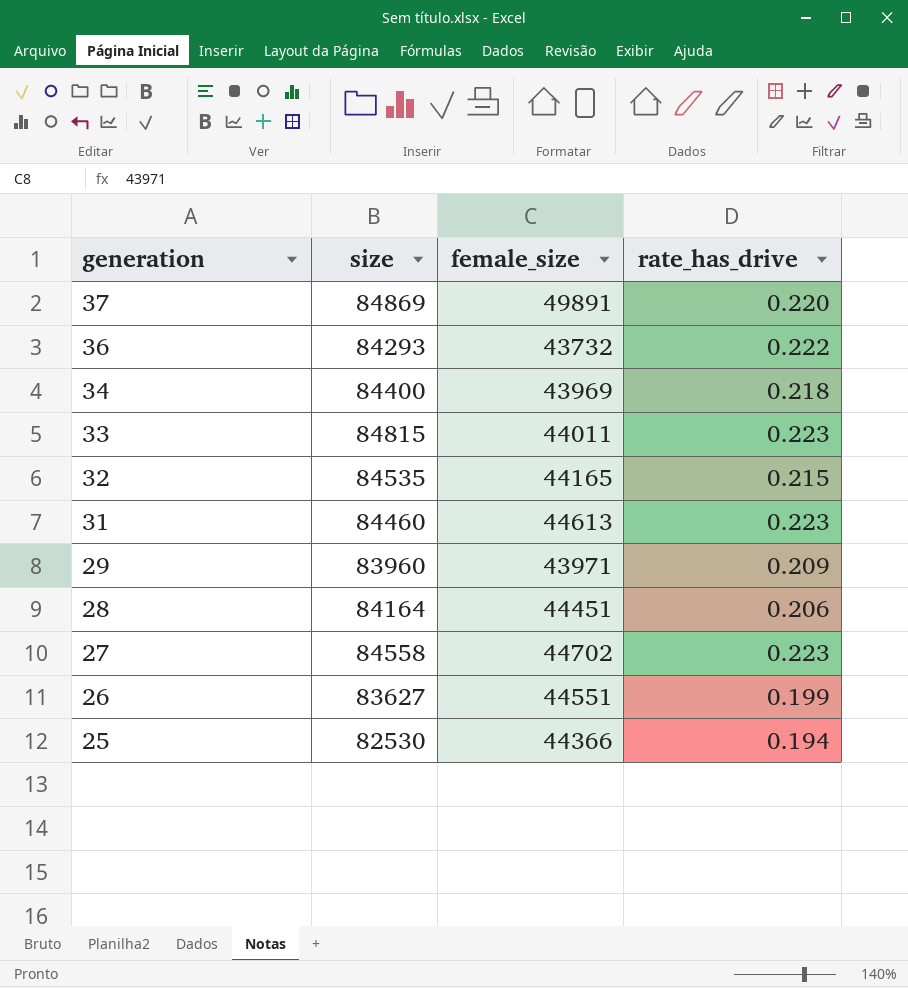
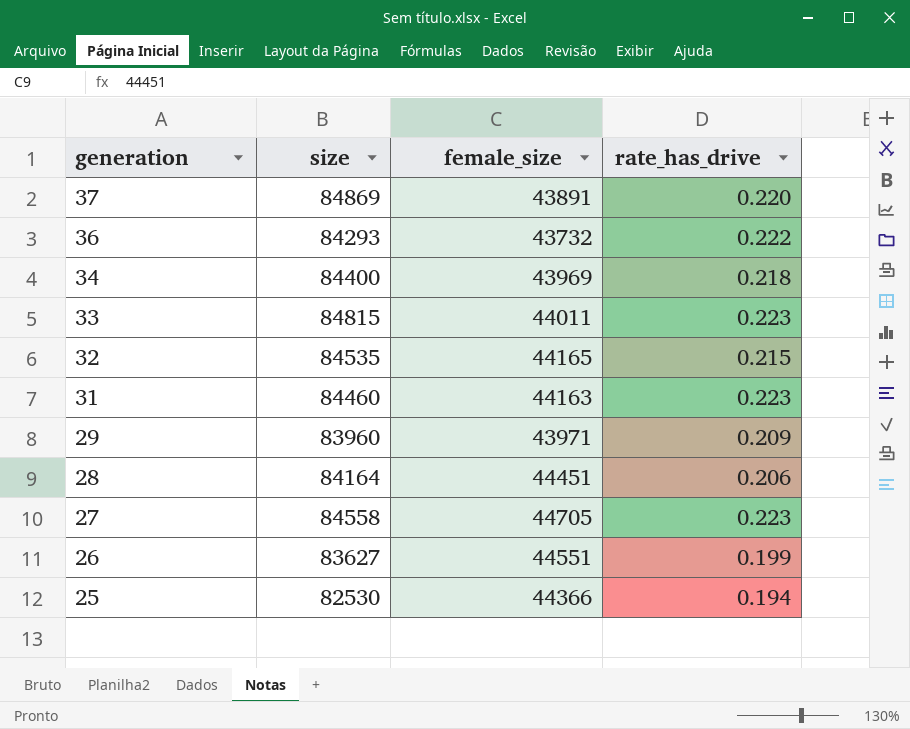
37 | female_size: 49891 -> 43891
31 | female_size: 44613 -> 44163
27 | female_size: 44702 -> 44705

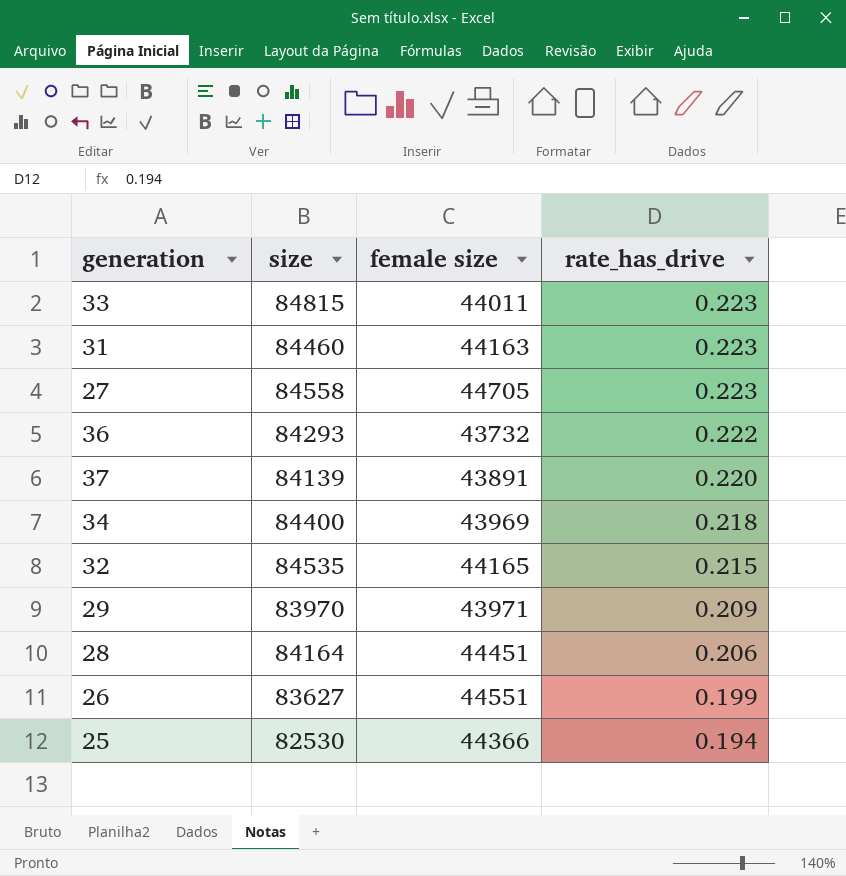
row order: generation descending -> rate_has_drive descending
column name: female_size -> female size
37 | size: 84869 -> 84139
29 | size: 83960 -> 83970

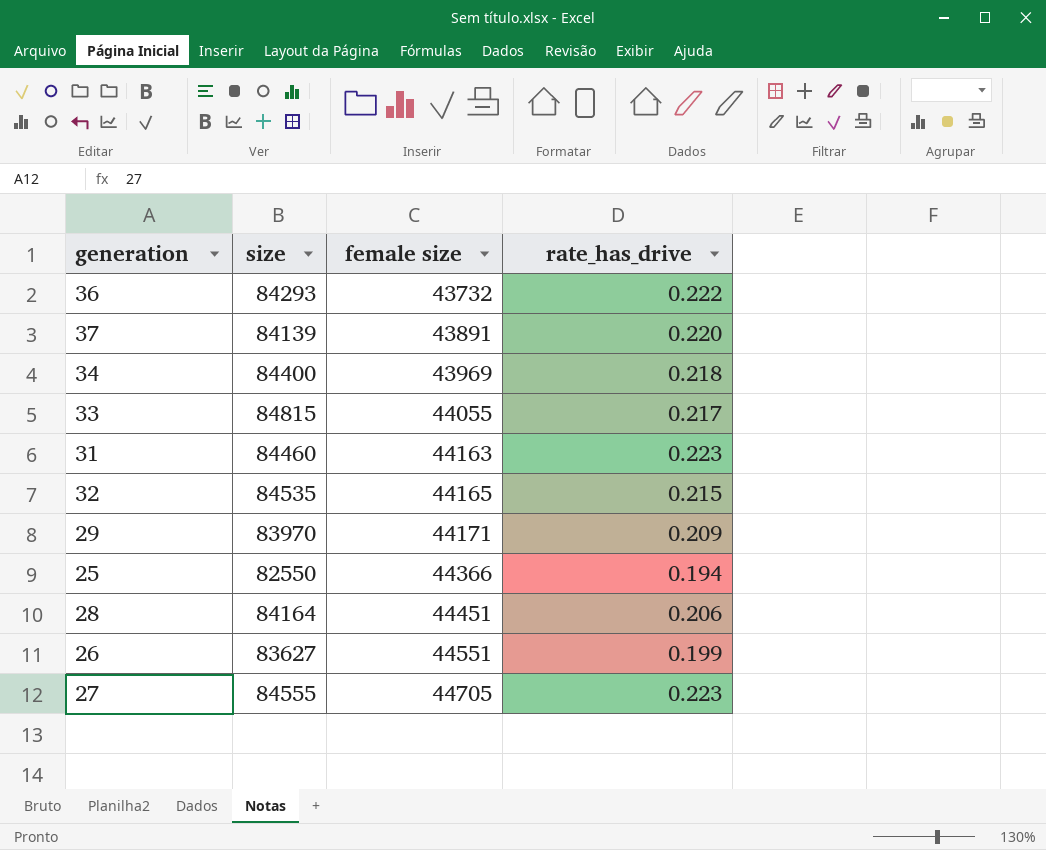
row order: rate_has_drive descending -> female size ascending
33 | female size: 44011 -> 44055
33 | rate_has_drive: 0.223 -> 0.217
29 | female size: 43971 -> 44171
25 | size: 82530 -> 82550
27 | size: 84558 -> 84555

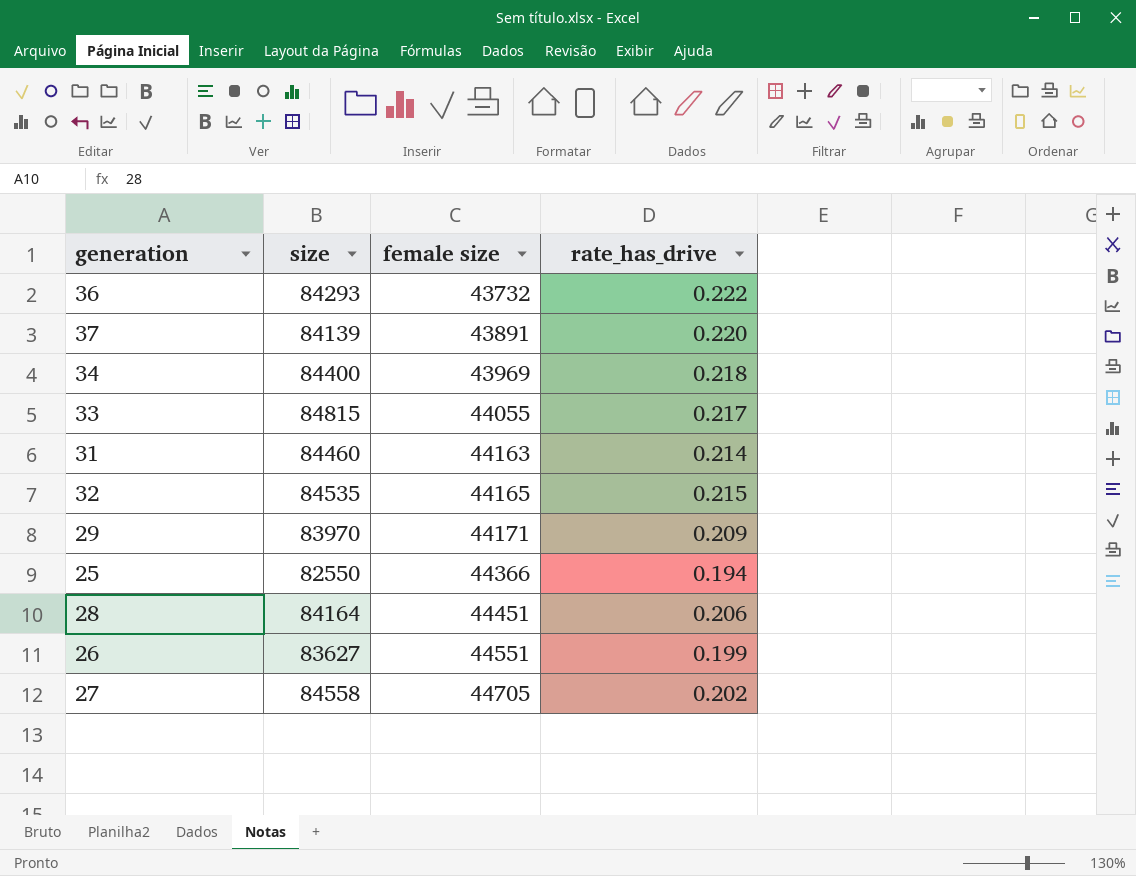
31 | rate_has_drive: 0.223 -> 0.214
27 | size: 84555 -> 84558
27 | rate_has_drive: 0.223 -> 0.202

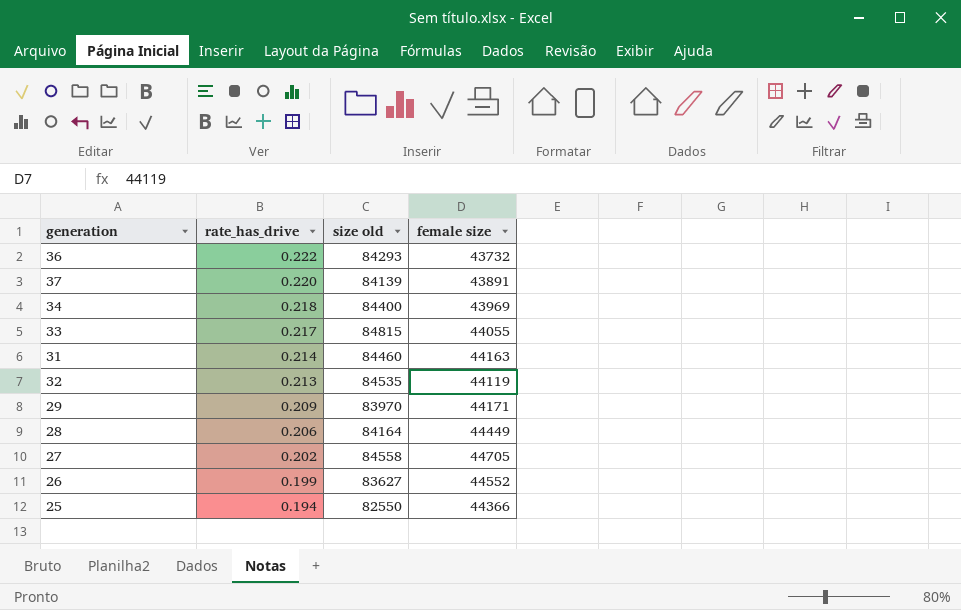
row order: female size ascending -> rate_has_drive descending
column rate_has_drive | position: 4 -> 2
column name: size -> size old
32 | rate_has_drive: 0.215 -> 0.213
32 | female size: 44165 -> 44119
28 | female size: 44451 -> 44449
26 | female size: 44551 -> 44552

